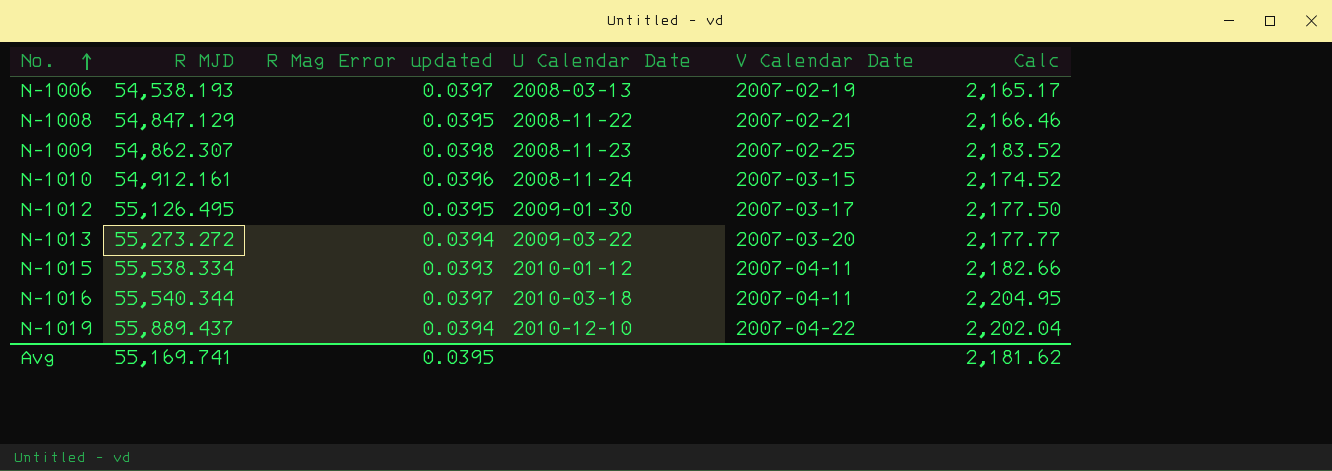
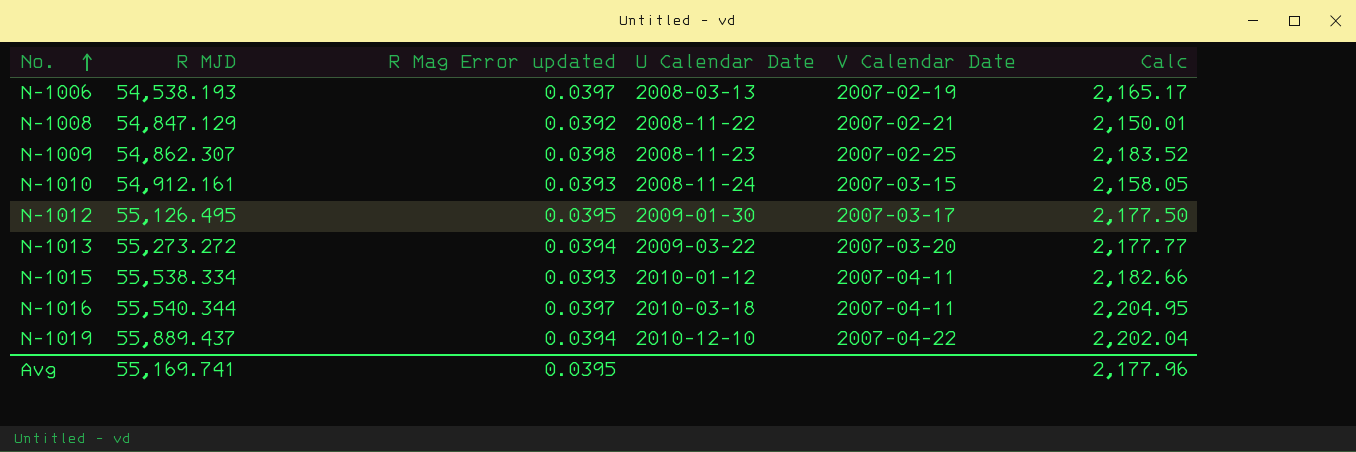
N-1008 | R Mag Error updated: 0.0395 -> 0.0392
N-1008 | Calc: 2,166.46 -> 2,150.01
N-1010 | R Mag Error updated: 0.0396 -> 0.0393
N-1010 | Calc: 2,174.52 -> 2,158.05
Avg | Calc: 2,181.62 -> 2,177.96

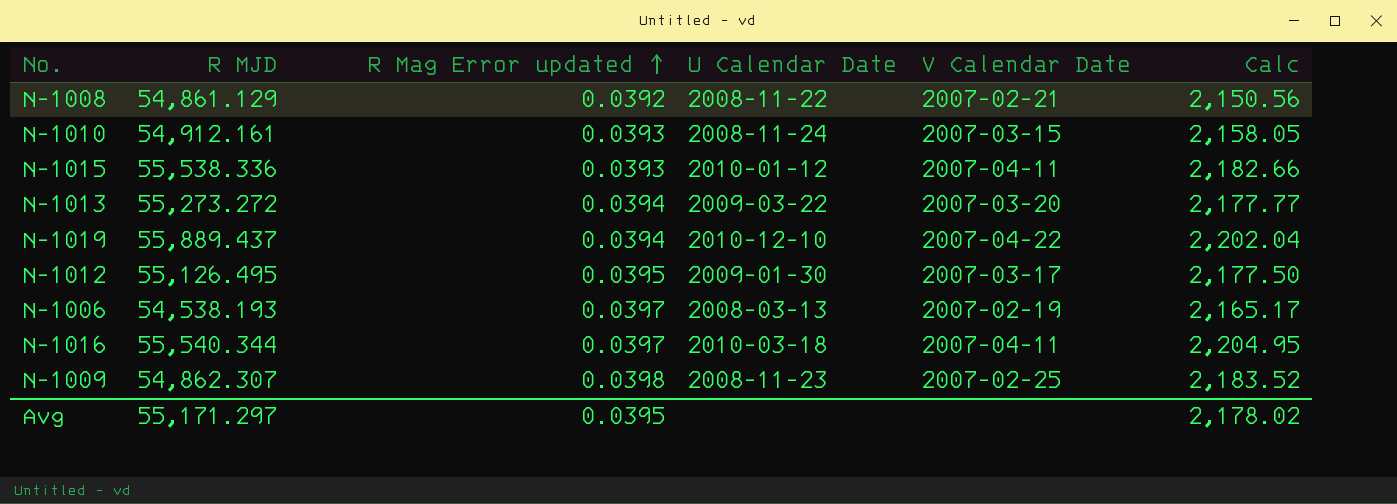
row order: No. ascending -> R Mag Error updated ascending
N-1008 | R MJD: 54,847.129 -> 54,861.129
N-1008 | Calc: 2,150.01 -> 2,150.56
N-1015 | R MJD: 55,538.334 -> 55,538.336
Avg | R MJD: 55,169.741 -> 55,171.297
Avg | Calc: 2,177.96 -> 2,178.02

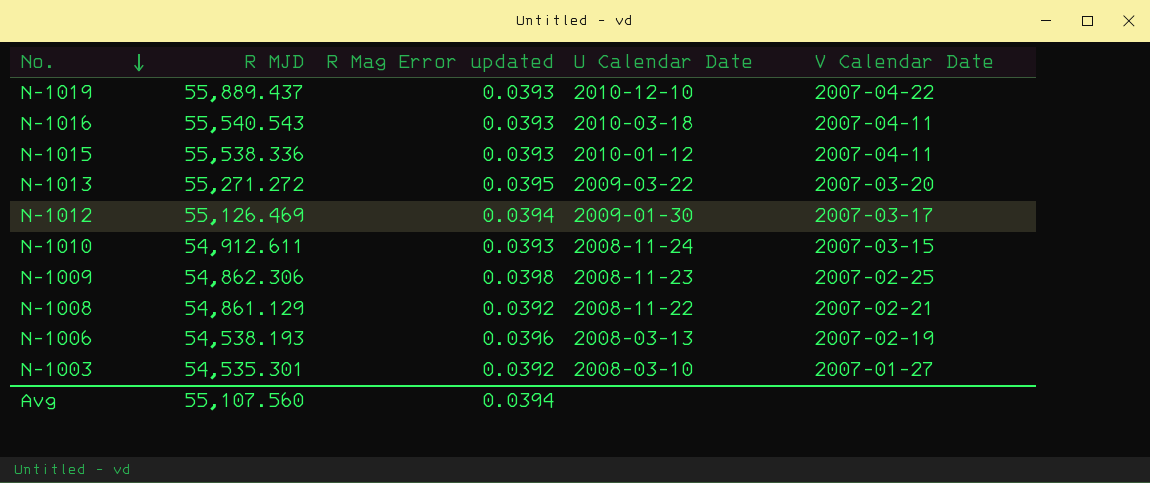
row order: R Mag Error updated ascending -> No. descending
column Calc | formula: [R MJD] * [R Mag Error updated] -> none
N-1019 | R Mag Error updated: 0.0394 -> 0.0393
N-1016 | R MJD: 55,540.344 -> 55,540.543
N-1016 | R Mag Error updated: 0.0397 -> 0.0393
N-1013 | R MJD: 55,273.272 -> 55,271.272
N-1013 | R Mag Error updated: 0.0394 -> 0.0395
N-1012 | R MJD: 55,126.495 -> 55,126.469
N-1012 | R Mag Error updated: 0.0395 -> 0.0394
N-1010 | R MJD: 54,912.161 -> 54,912.611
N-1009 | R MJD: 54,862.307 -> 54,862.306
N-1006 | R Mag Error updated: 0.0397 -> 0.0396
row N-1003: none -> 54,535.301 | 0.0392 | 2008-03-10 | 2007-01-27
Avg | R MJD: 55,171.297 -> 55,107.560
Avg | R Mag Error updated: 0.0395 -> 0.0394

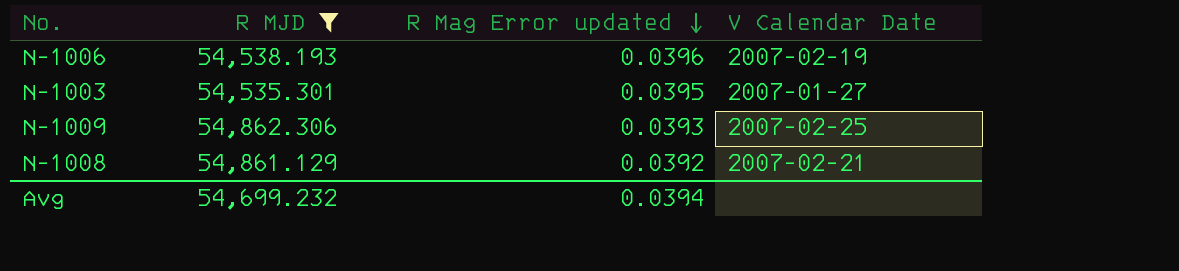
filter: none -> R MJD <= 54,862.306
row order: No. descending -> R Mag Error updated descending
column U Calendar Date | position: 4 -> none
N-1003 | R Mag Error updated: 0.0392 -> 0.0395
N-1009 | R Mag Error updated: 0.0398 -> 0.0393
Avg | R MJD: 55,107.560 -> 54,699.232

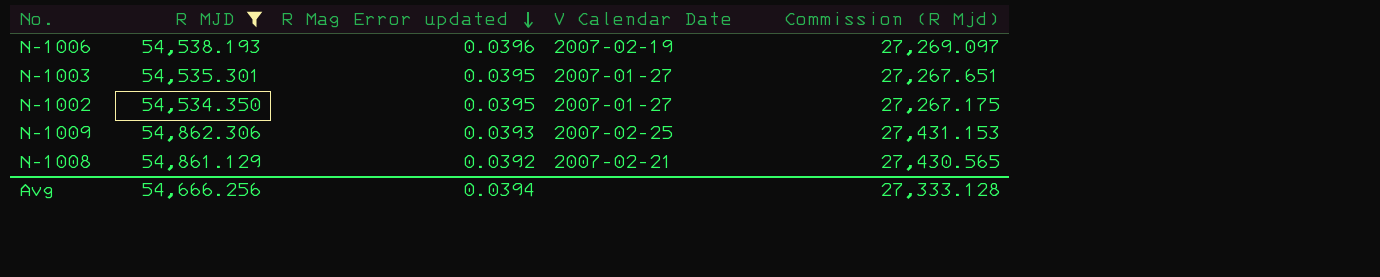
column Commission (R Mjd) | formula: none -> [R MJD] * 0.5
row N-1002: none -> 54,534.350 | 0.0395 | 2007-01-27 | 27,267.175
Avg | R MJD: 54,699.232 -> 54,666.256

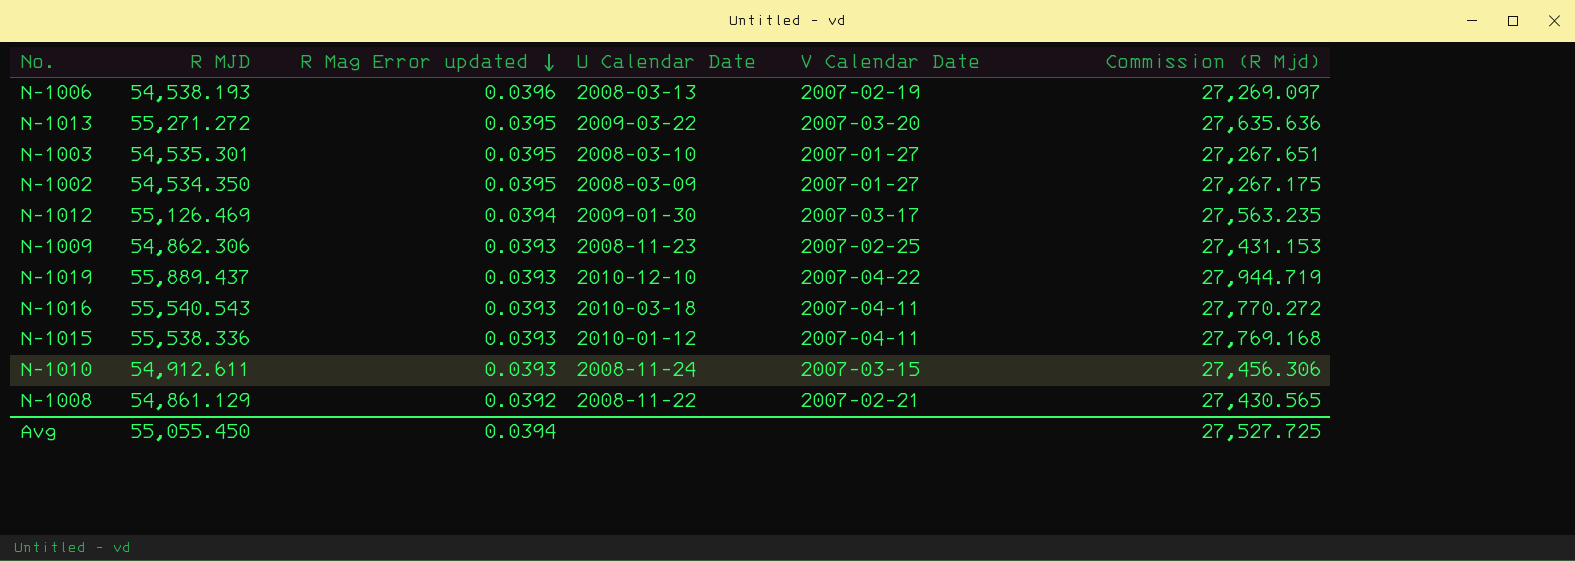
filter: R MJD <= 54,862.306 -> none
column U Calendar Date | position: none -> 4
Avg | R MJD: 54,666.256 -> 55,055.450
Avg | Commission (R Mjd): 27,333.128 -> 27,527.725

